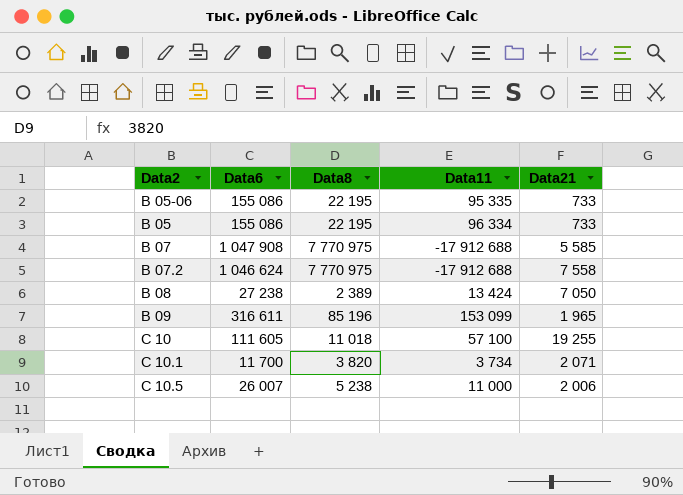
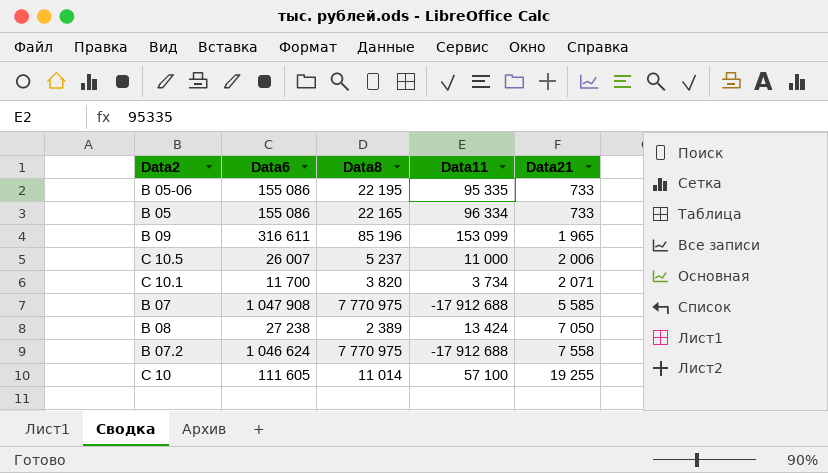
row order: none -> Data21 ascending
B 05 | Data8: 22 195 -> 22 165
С 10.5 | Data8: 5 238 -> 5 237
С 10 | Data8: 11 018 -> 11 014

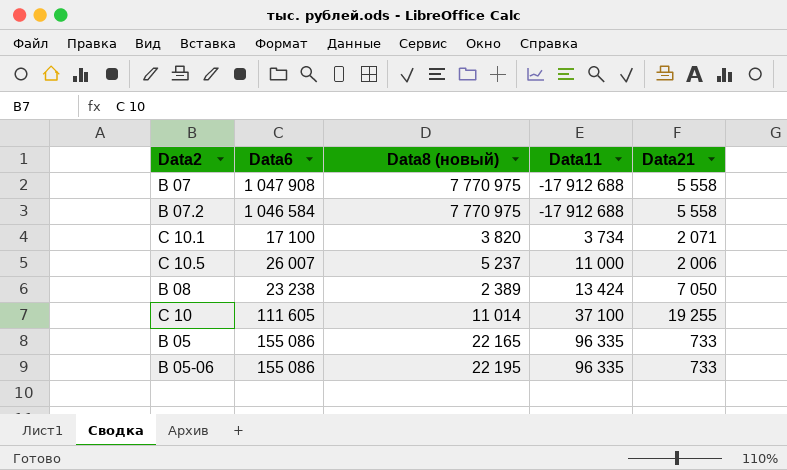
row order: Data21 ascending -> Data11 ascending
column name: Data8 -> Data8 (новый)
row B 09: 316 611 | 85 196 | 153 099 | 1 965 -> none
B 07 | Data21: 5 585 -> 5 558
В 07.2 | Data6: 1 046 624 -> 1 046 584
В 07.2 | Data21: 7 558 -> 5 558
С 10.1 | Data6: 11 700 -> 17 100
B 08 | Data6: 27 238 -> 23 238
С 10 | Data11: 57 100 -> 37 100
B 05 | Data11: 96 334 -> 96 335
B 05-06 | Data11: 95 335 -> 96 335

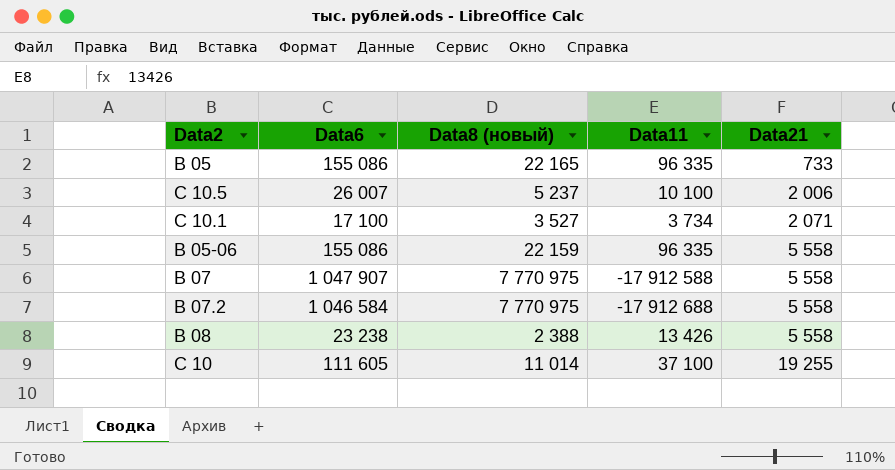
row order: Data11 ascending -> Data21 ascending
С 10.5 | Data11: 11 000 -> 10 100
С 10.1 | Data8 (новый): 3 820 -> 3 527
B 05-06 | Data8 (новый): 22 195 -> 22 159
B 05-06 | Data21: 733 -> 5 558
B 07 | Data6: 1 047 908 -> 1 047 907
B 07 | Data11: -17 912 688 -> -17 912 588
B 08 | Data8 (новый): 2 389 -> 2 388
B 08 | Data11: 13 424 -> 13 426
B 08 | Data21: 7 050 -> 5 558

